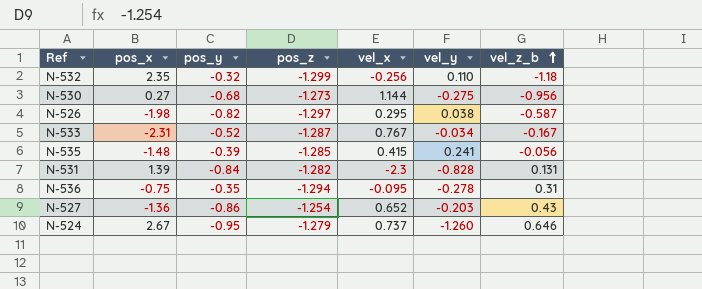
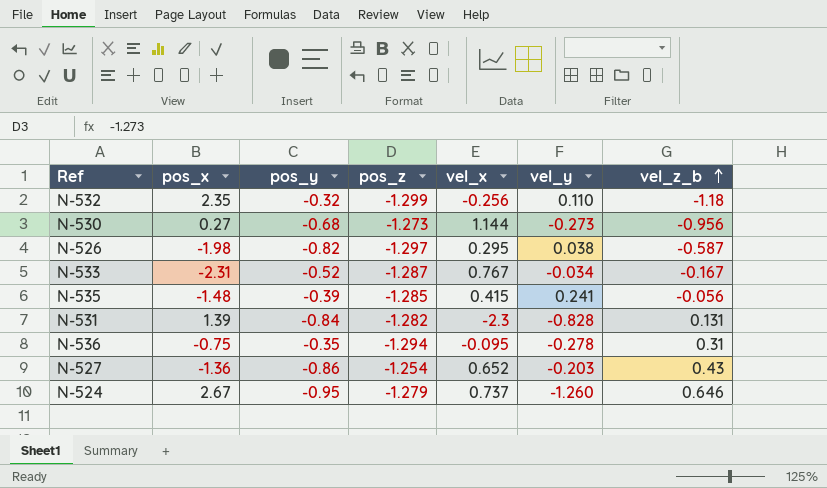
N-530 | vel_y: -0.275 -> -0.273

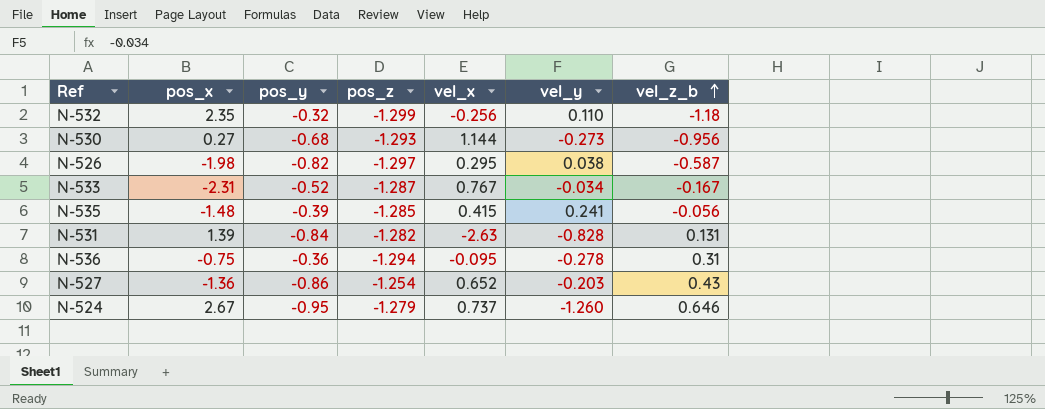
N-530 | pos_z: -1.273 -> -1.293
N-531 | vel_x: -2.3 -> -2.63
N-536 | pos_y: -0.35 -> -0.36

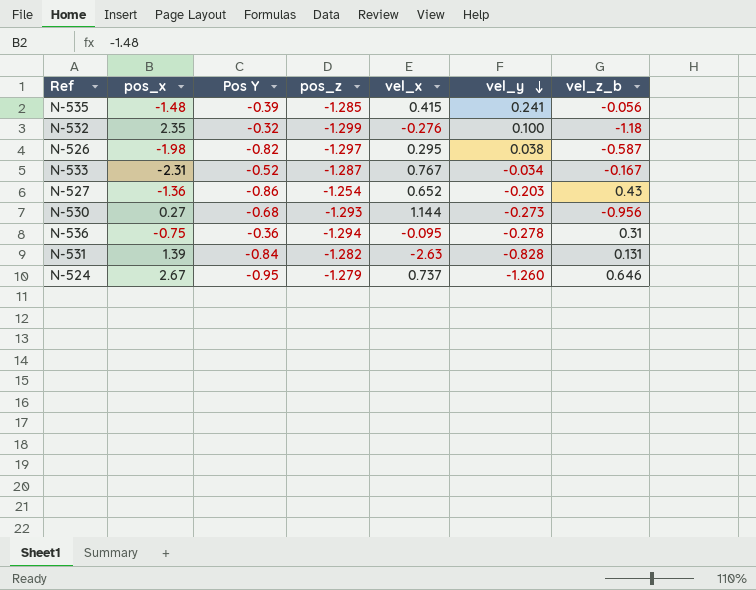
row order: vel_z_b ascending -> vel_y descending
column name: pos_y -> Pos Y
N-532 | vel_x: -0.256 -> -0.276
N-532 | vel_y: 0.110 -> 0.100

